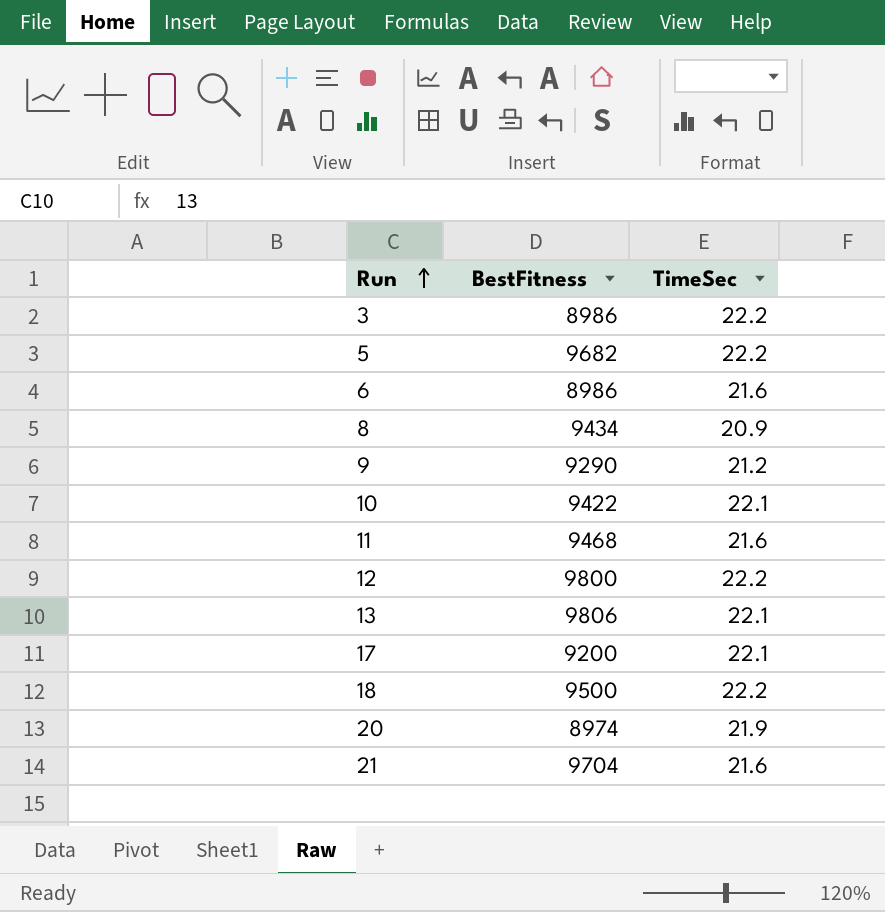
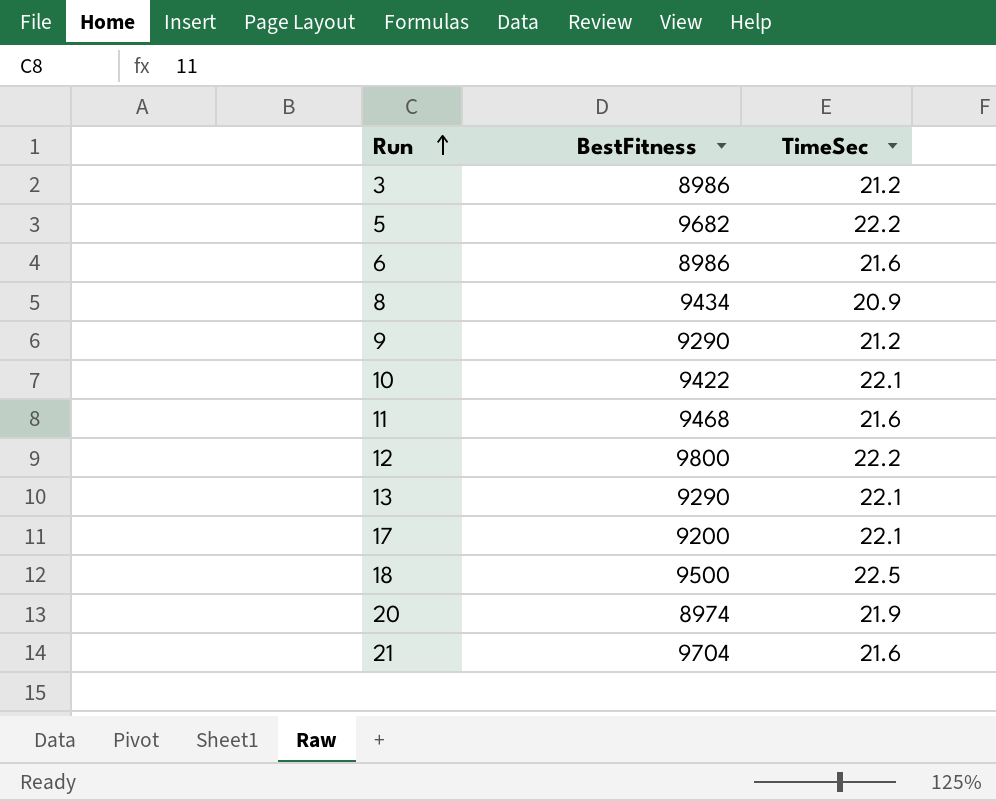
3 | TimeSec: 22.2 -> 21.2
13 | BestFitness: 9806 -> 9290
18 | TimeSec: 22.2 -> 22.5

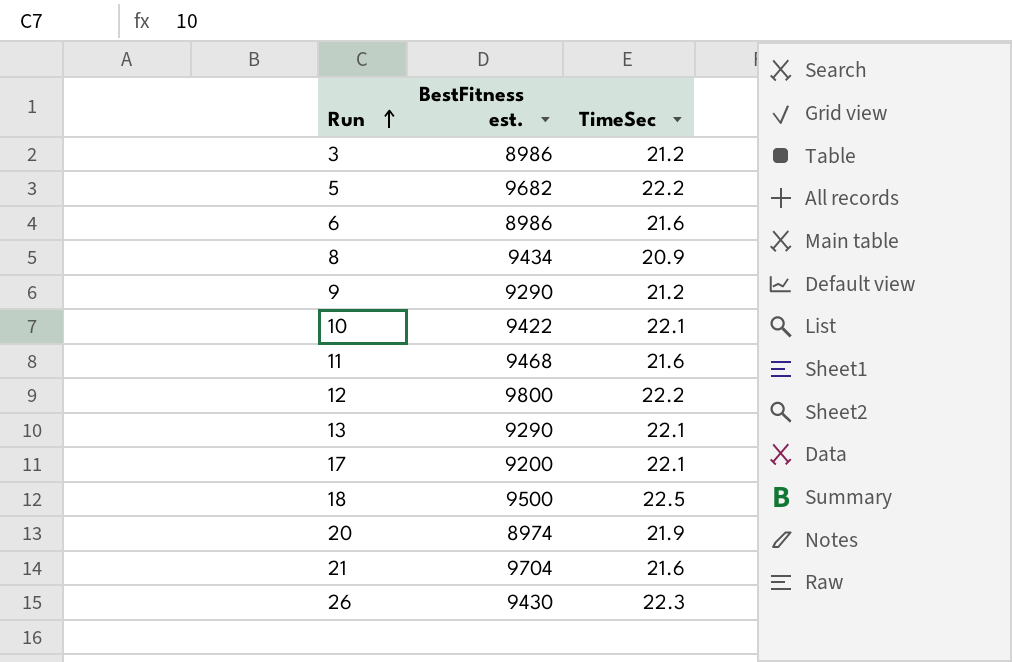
column name: BestFitness -> BestFitness est.
row 26: none -> 9430 | 22.3

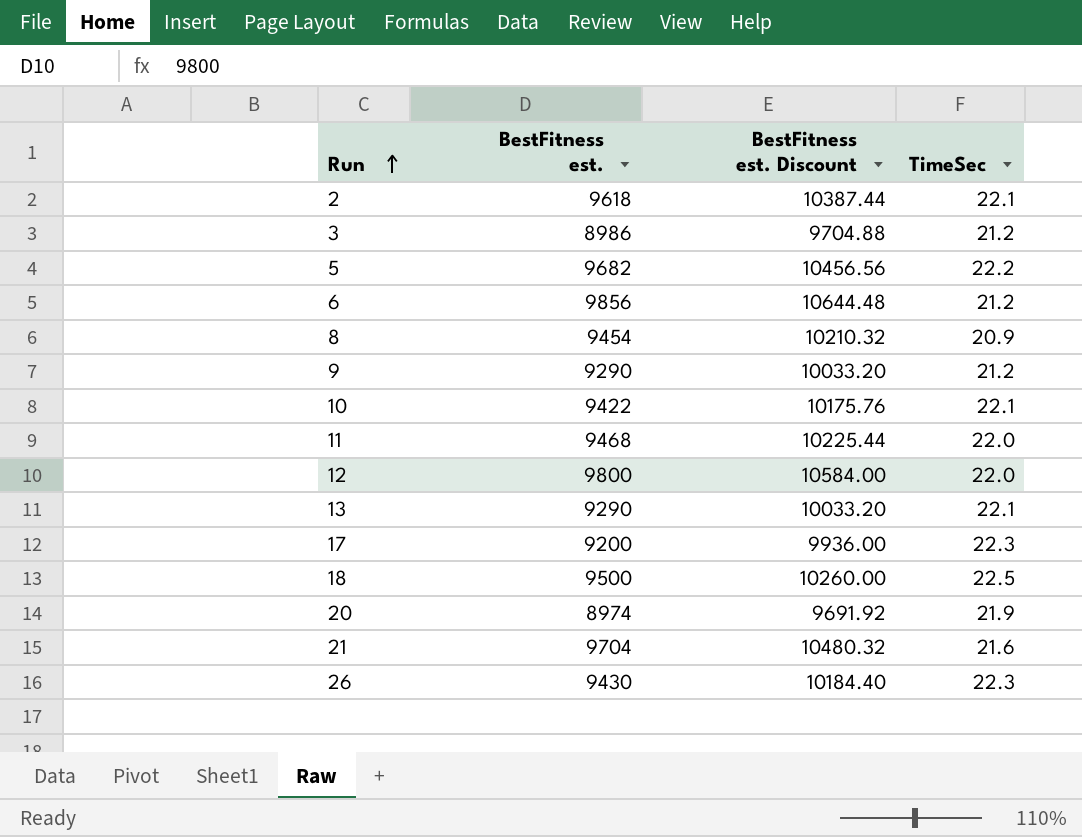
column BestFitness est. Discount | formula: none -> [BestFitness est.] * 1.08
row 2: none -> 9618 | 10387.44 | 22.1
6 | BestFitness est.: 8986 -> 9856
6 | TimeSec: 21.6 -> 21.2
8 | BestFitness est.: 9434 -> 9454
11 | TimeSec: 21.6 -> 22.0
12 | TimeSec: 22.2 -> 22.0
17 | TimeSec: 22.1 -> 22.3

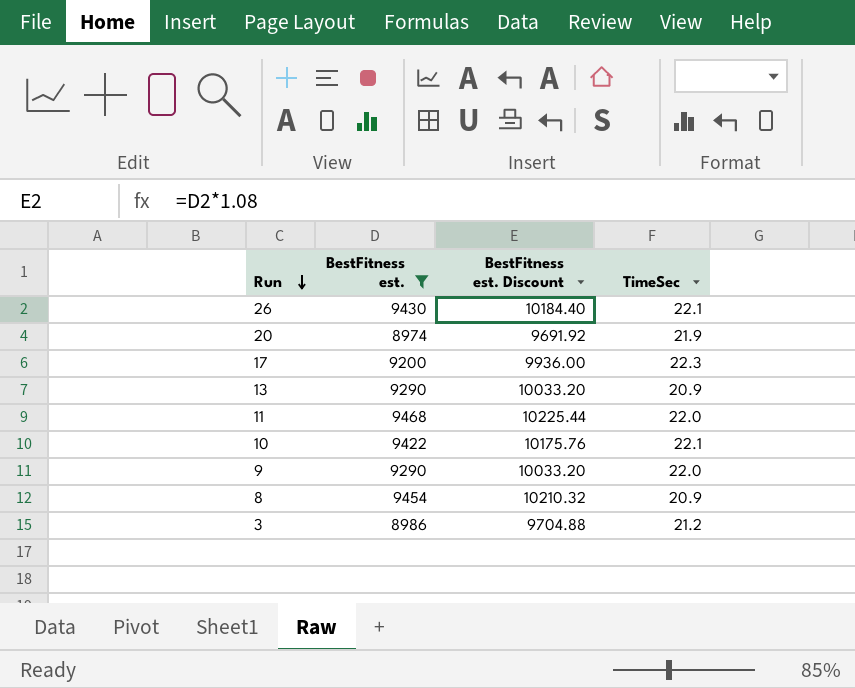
filter: none -> BestFitness est. <= 9468
row order: Run ascending -> Run descending
26 | TimeSec: 22.3 -> 22.1
13 | TimeSec: 22.1 -> 20.9
9 | TimeSec: 21.2 -> 22.0

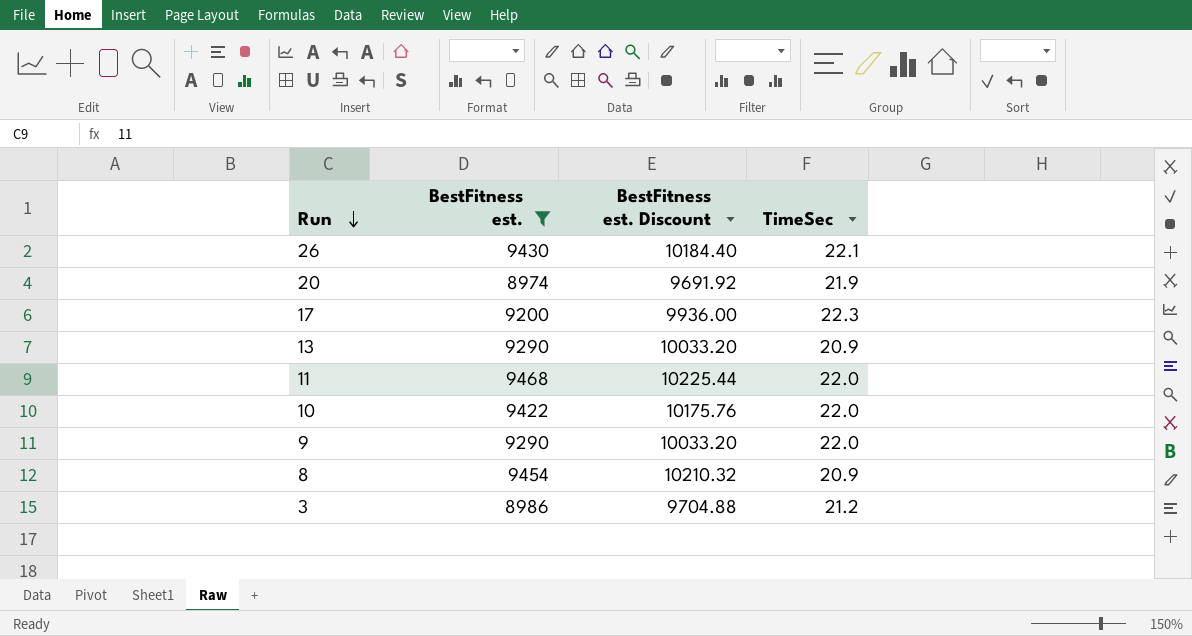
10 | TimeSec: 22.1 -> 22.0

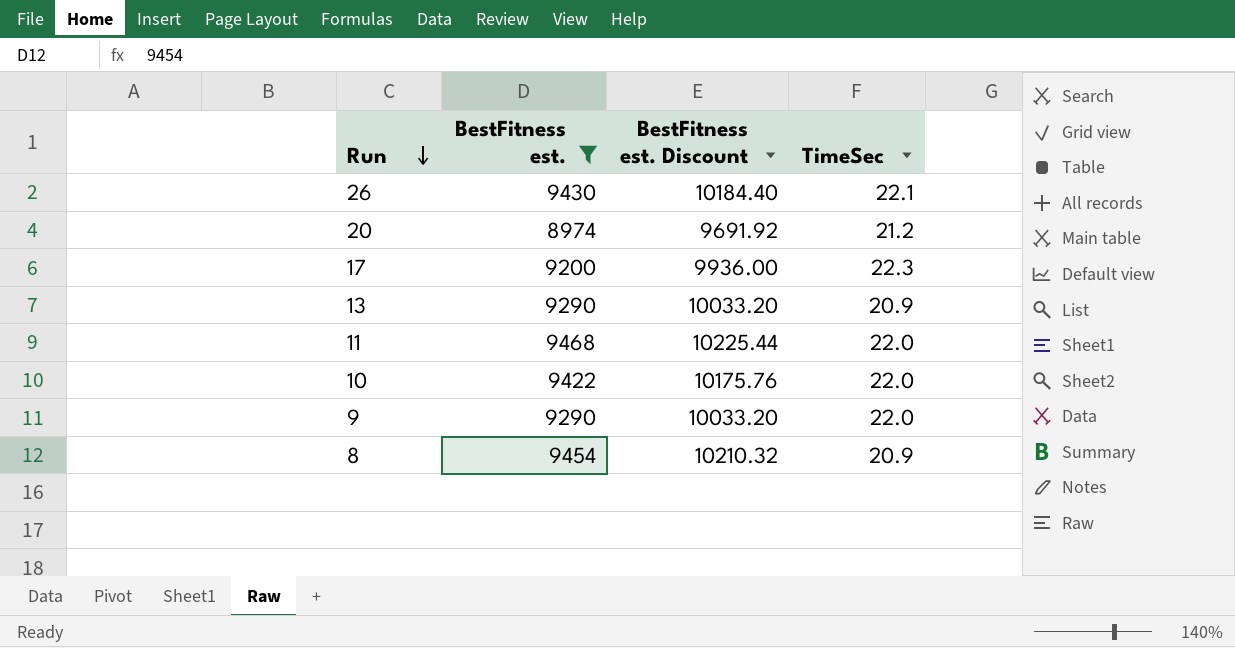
row 3: 8986 | 9704.88 | 21.2 -> none
20 | TimeSec: 21.9 -> 21.2

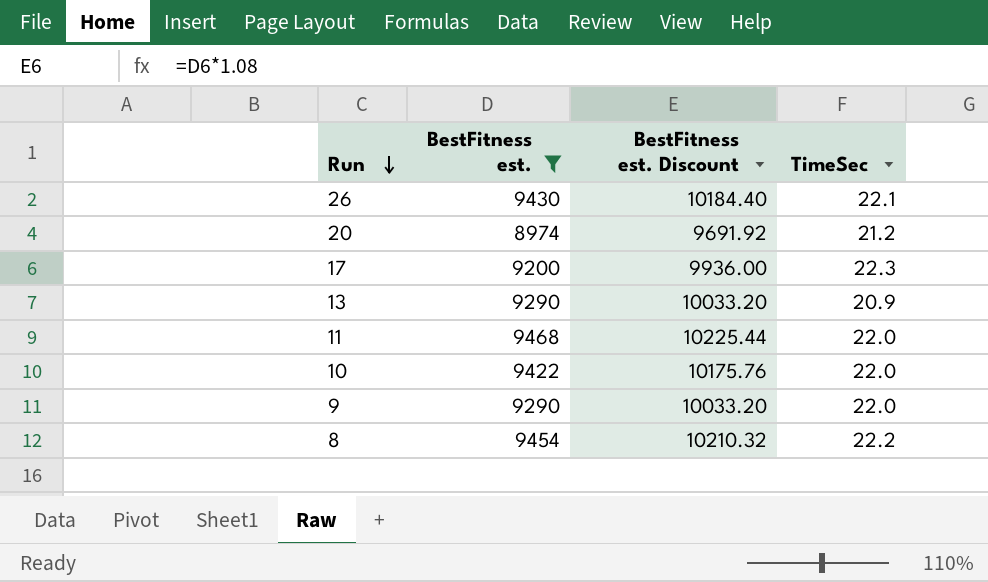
8 | TimeSec: 20.9 -> 22.2

